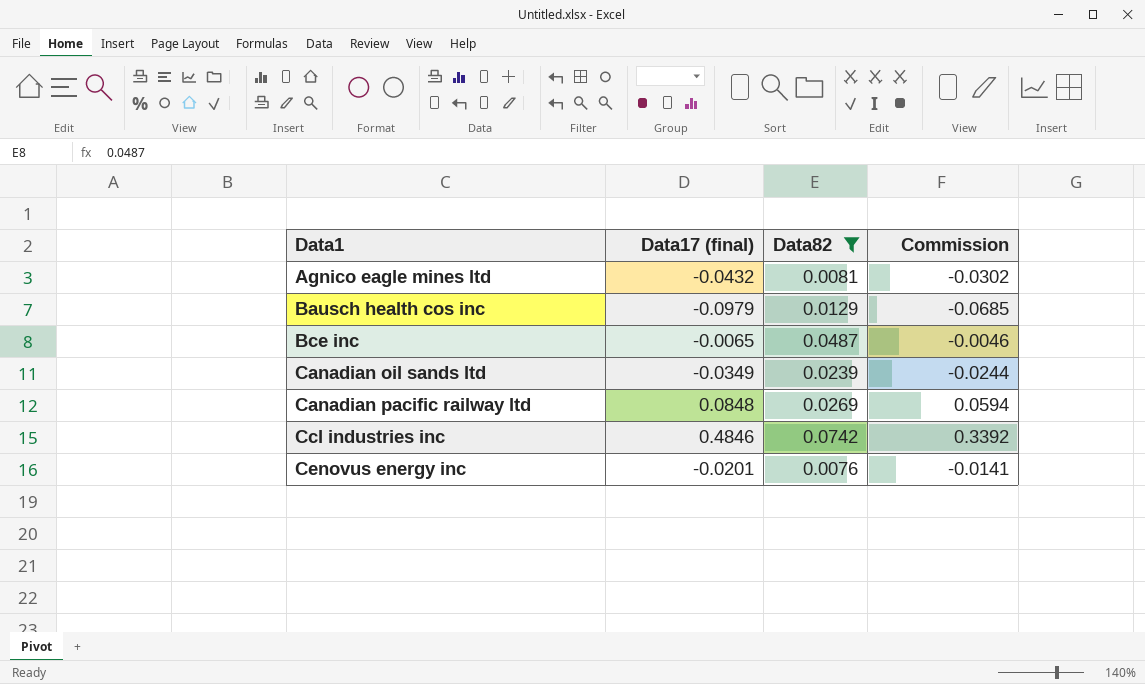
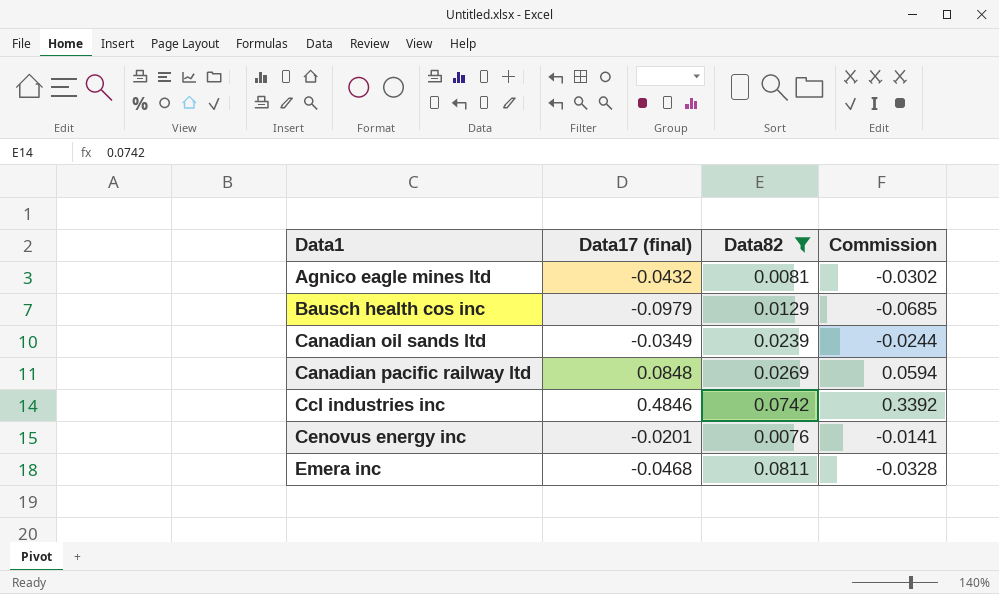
row Bce inc: -0.0065 | 0.0487 | -0.0046 -> none
row Emera inc: none -> -0.0468 | 0.0811 | -0.0328

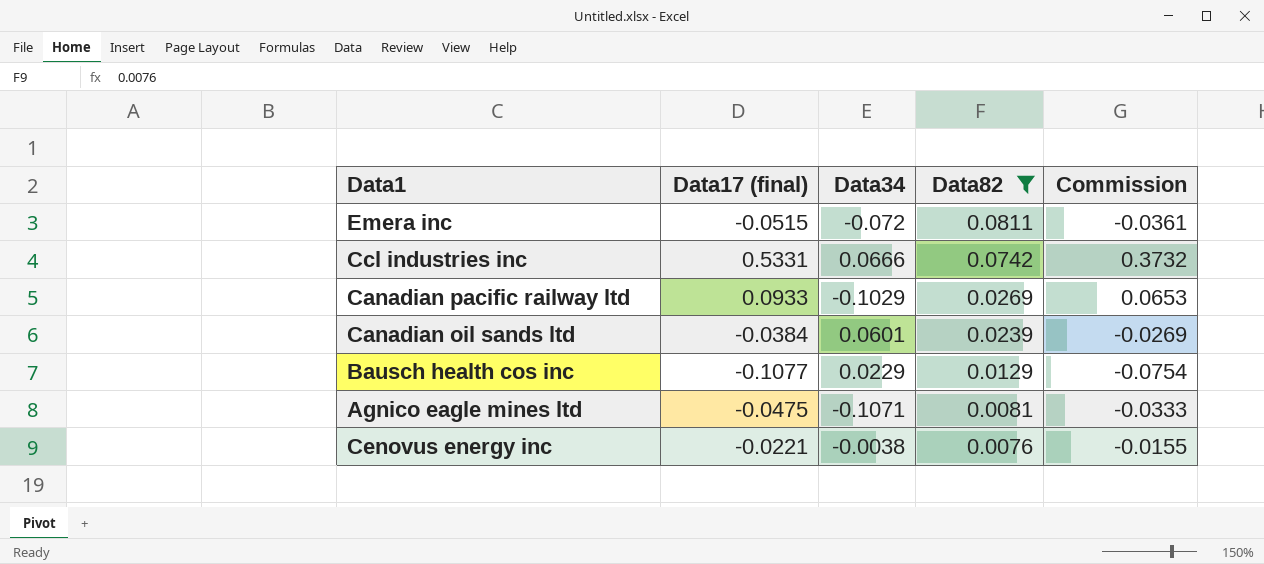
row order: Data1 ascending -> Data82 descending
column Data34 | position: none -> 3
Emera inc | Data17 (final): -0.0468 -> -0.0515
Emera inc | Commission: -0.0328 -> -0.0361
Ccl industries inc | Data17 (final): 0.4846 -> 0.5331
Ccl industries inc | Commission: 0.3392 -> 0.3732
Canadian pacific railway ltd | Data17 (final): 0.0848 -> 0.0933
Canadian pacific railway ltd | Commission: 0.0594 -> 0.0653
Canadian oil sands ltd | Data17 (final): -0.0349 -> -0.0384
Canadian oil sands ltd | Commission: -0.0244 -> -0.0269
Bausch health cos inc | Data17 (final): -0.0979 -> -0.1077
Bausch health cos inc | Commission: -0.0685 -> -0.0754
Agnico eagle mines ltd | Data17 (final): -0.0432 -> -0.0475
Agnico eagle mines ltd | Commission: -0.0302 -> -0.0333
Cenovus energy inc | Data17 (final): -0.0201 -> -0.0221
Cenovus energy inc | Commission: -0.0141 -> -0.0155

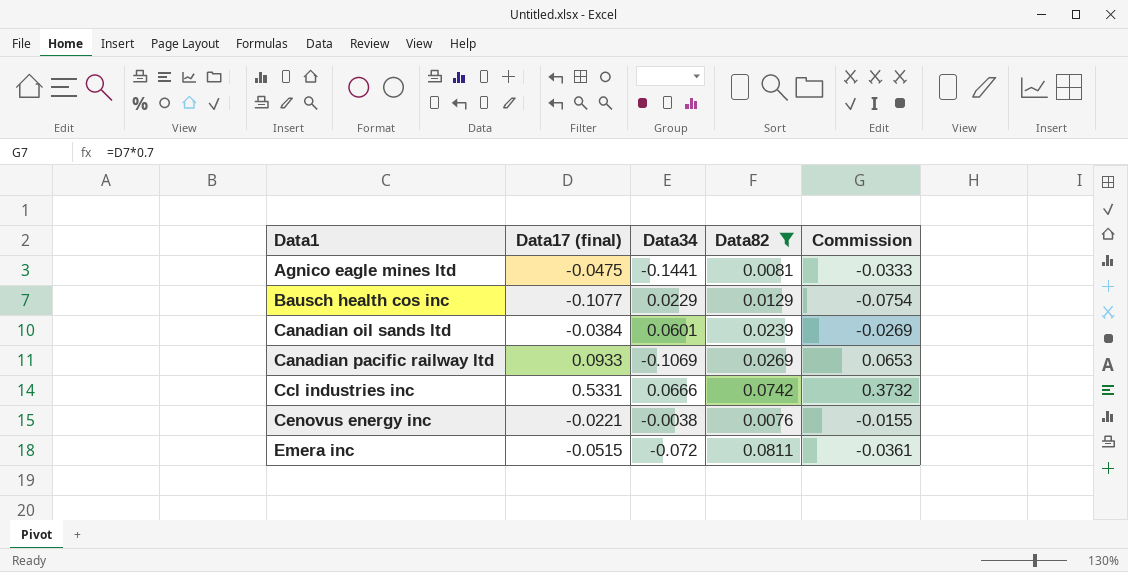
row order: Data82 descending -> Data1 ascending
Agnico eagle mines ltd | Data34: -0.1071 -> -0.1441
Canadian pacific railway ltd | Data34: -0.1029 -> -0.1069

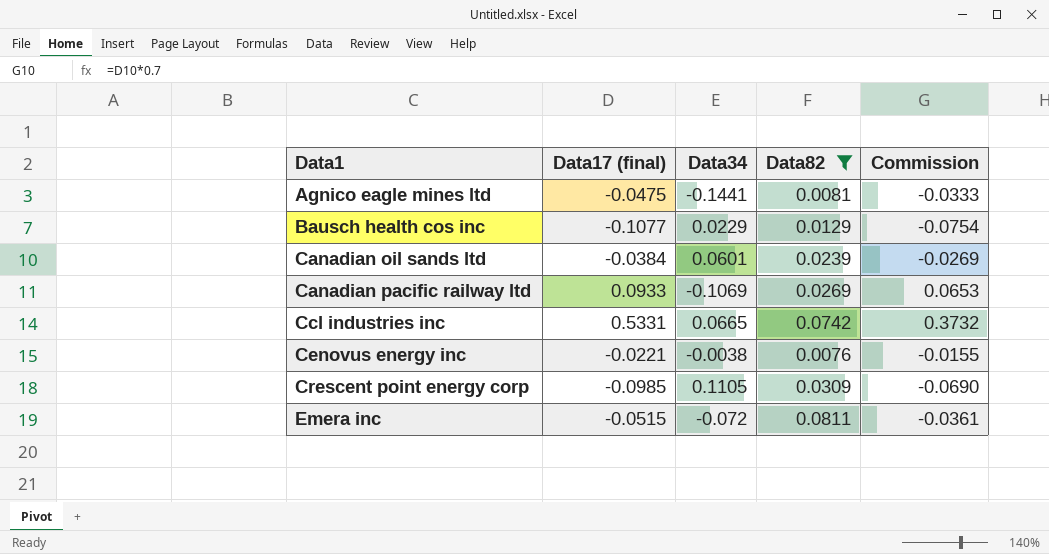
Ccl industries inc | Data34: 0.0666 -> 0.0665
row Crescent point energy corp: none -> -0.0985 | 0.1105 | 0.0309 | -0.0690

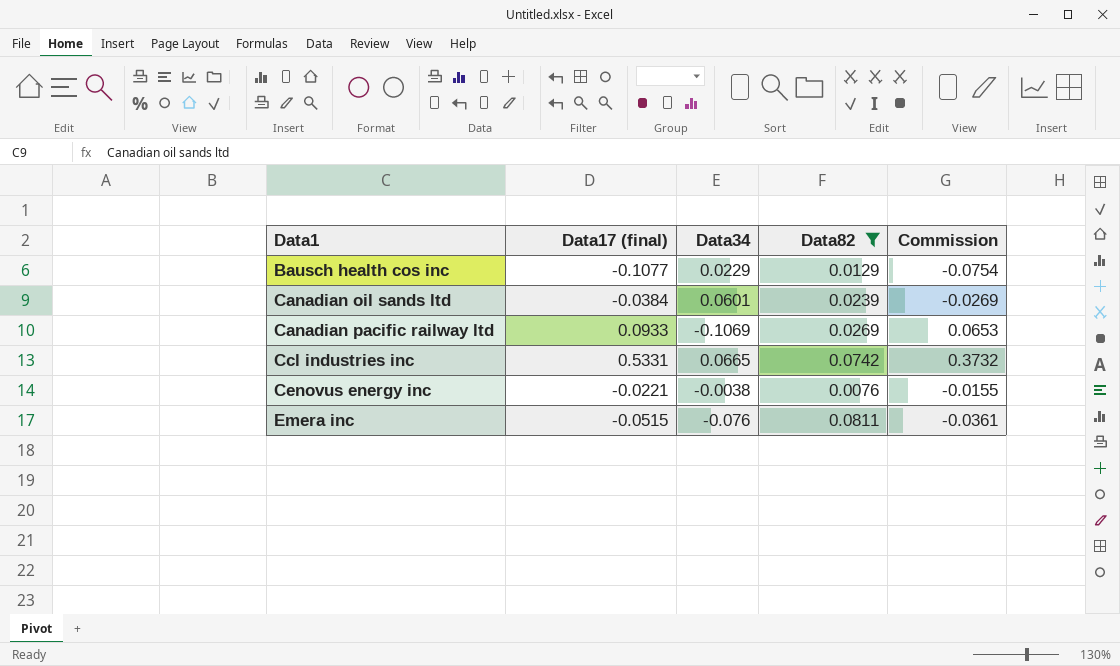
row Agnico eagle mines ltd: -0.0475 | -0.1441 | 0.0081 | -0.0333 -> none
row Crescent point energy corp: -0.0985 | 0.1105 | 0.0309 | -0.0690 -> none
Emera inc | Data34: -0.072 -> -0.076

